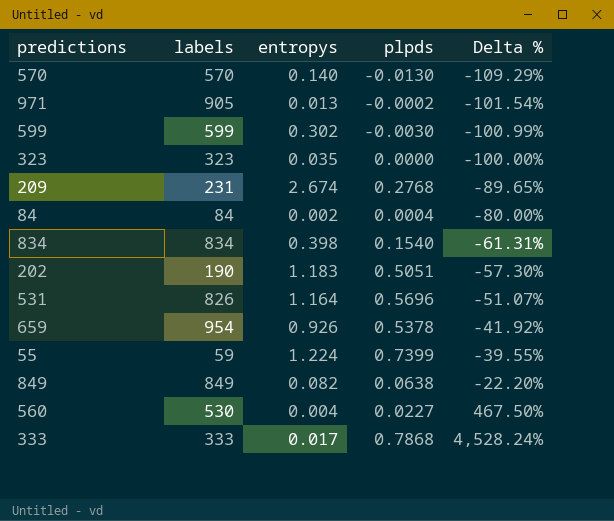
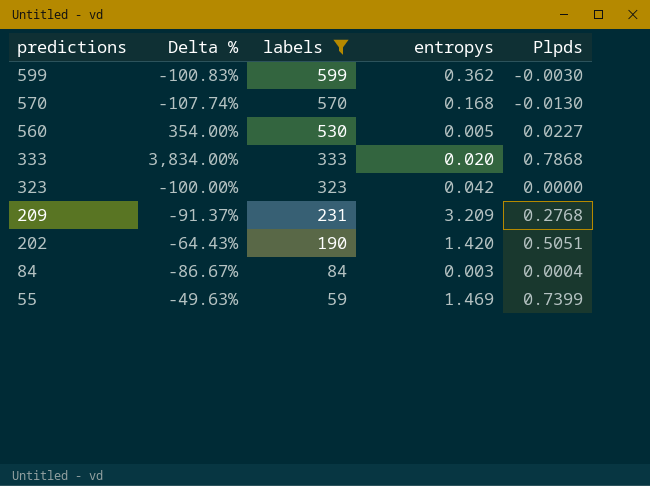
filter: none -> labels <= 599
row order: Delta % ascending -> predictions descending
column Delta % | position: 5 -> 2
column name: plpds -> Plpds
599 | Delta %: -100.99% -> -100.83%
599 | entropys: 0.302 -> 0.362
570 | Delta %: -109.29% -> -107.74%
570 | entropys: 0.140 -> 0.168
560 | Delta %: 467.50% -> 354.00%
560 | entropys: 0.004 -> 0.005
333 | Delta %: 4,528.24% -> 3,834.00%
333 | entropys: 0.017 -> 0.020
323 | entropys: 0.035 -> 0.042
209 | Delta %: -89.65% -> -91.37%
209 | entropys: 2.674 -> 3.209
202 | Delta %: -57.30% -> -64.43%
202 | entropys: 1.183 -> 1.420
84 | Delta %: -80.00% -> -86.67%
84 | entropys: 0.002 -> 0.003
55 | Delta %: -39.55% -> -49.63%
55 | entropys: 1.224 -> 1.469

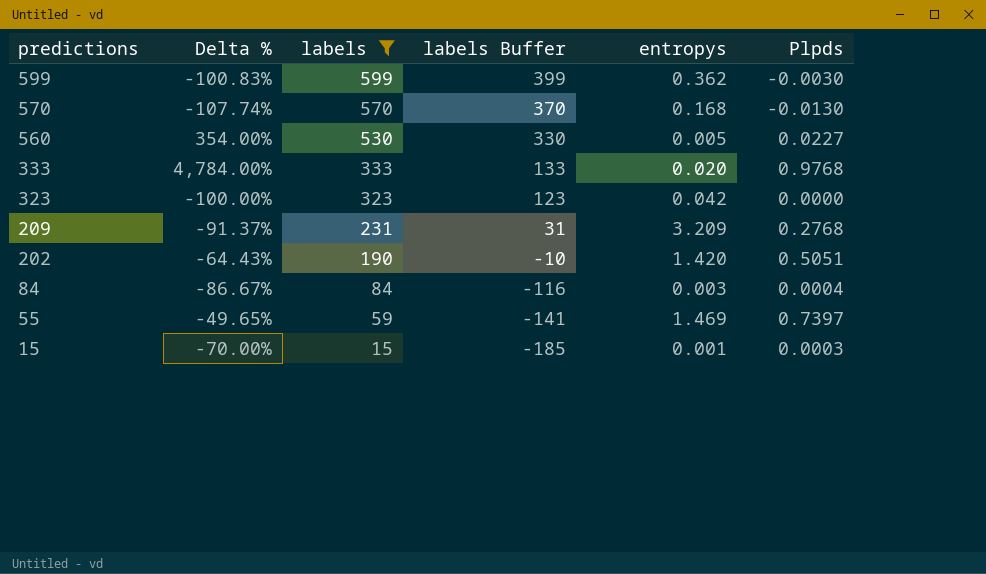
column labels Buffer | formula: none -> [labels] - 200
333 | Delta %: 3,834.00% -> 4,784.00%
333 | Plpds: 0.7868 -> 0.9768
55 | Delta %: -49.63% -> -49.65%
55 | Plpds: 0.7399 -> 0.7397
row 15: none -> -70.00% | 15 | -185 | 0.001 | 0.0003

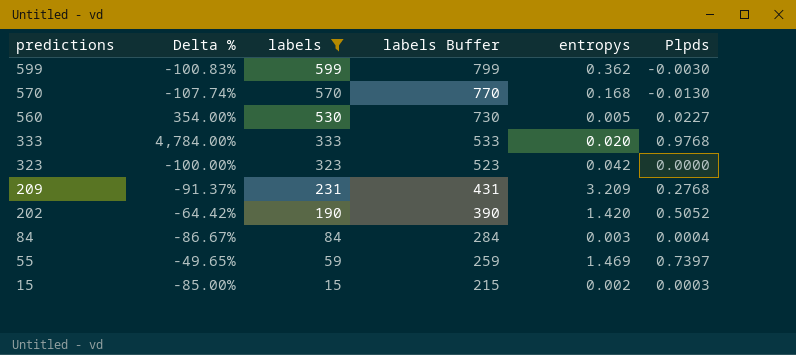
column labels Buffer | formula: [labels] - 200 -> [labels] + 200
202 | Delta %: -64.43% -> -64.42%
202 | Plpds: 0.5051 -> 0.5052
15 | Delta %: -70.00% -> -85.00%
15 | entropys: 0.001 -> 0.002

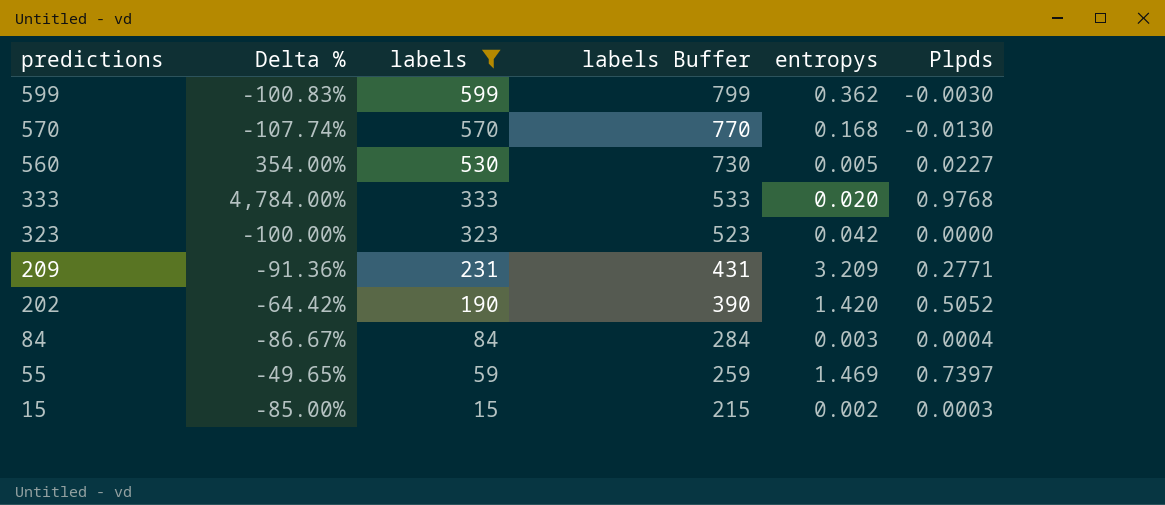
209 | Delta %: -91.37% -> -91.36%
209 | Plpds: 0.2768 -> 0.2771

